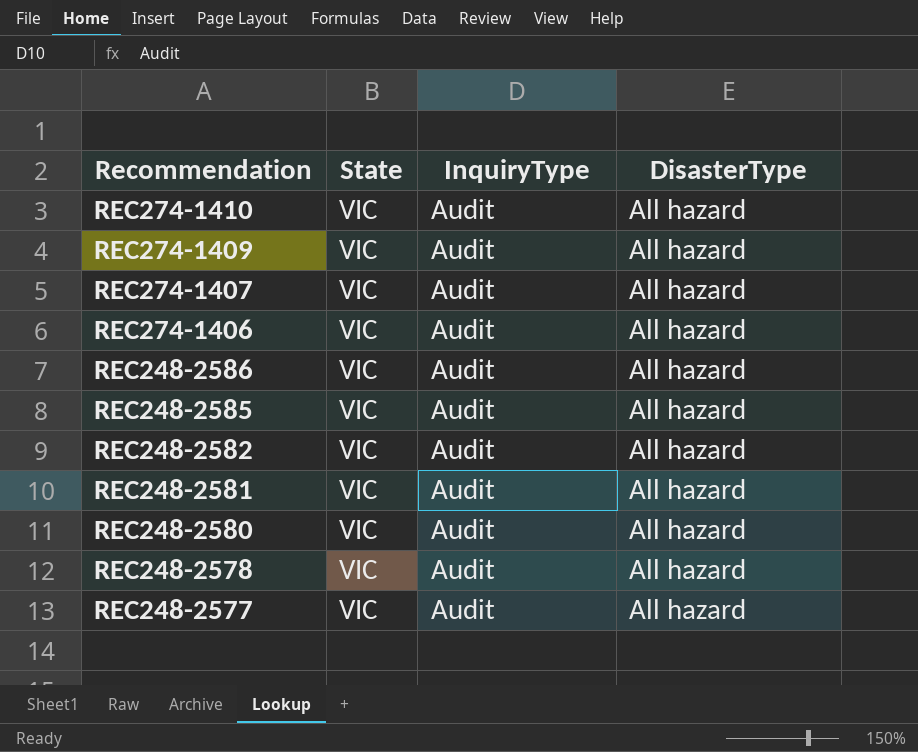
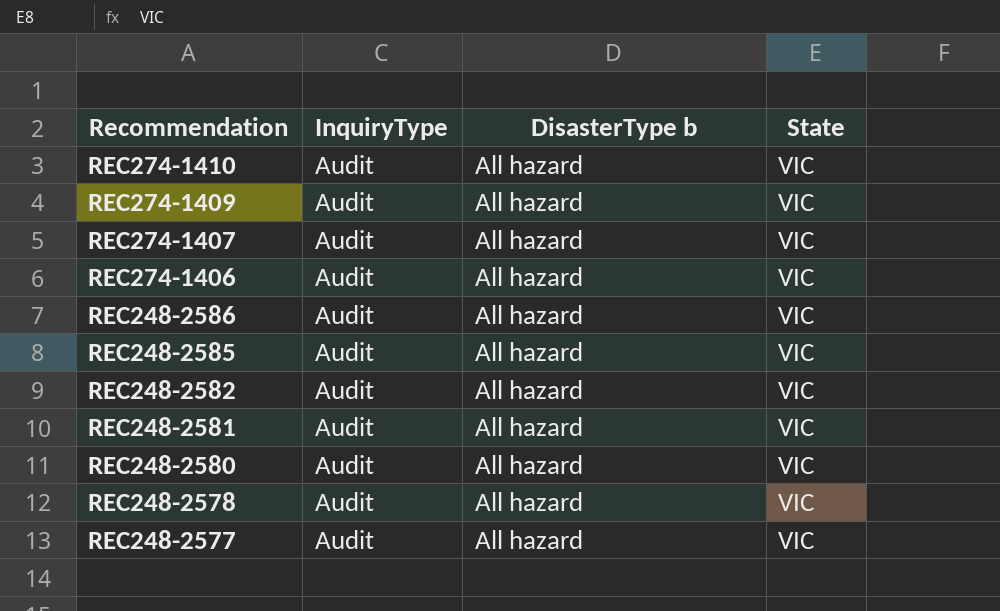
column name: DisasterType -> DisasterType b
column State | position: 2 -> 4

